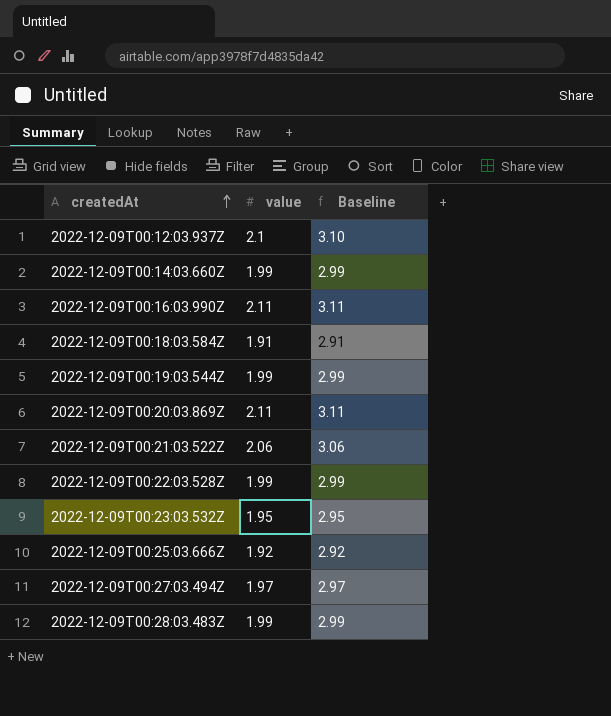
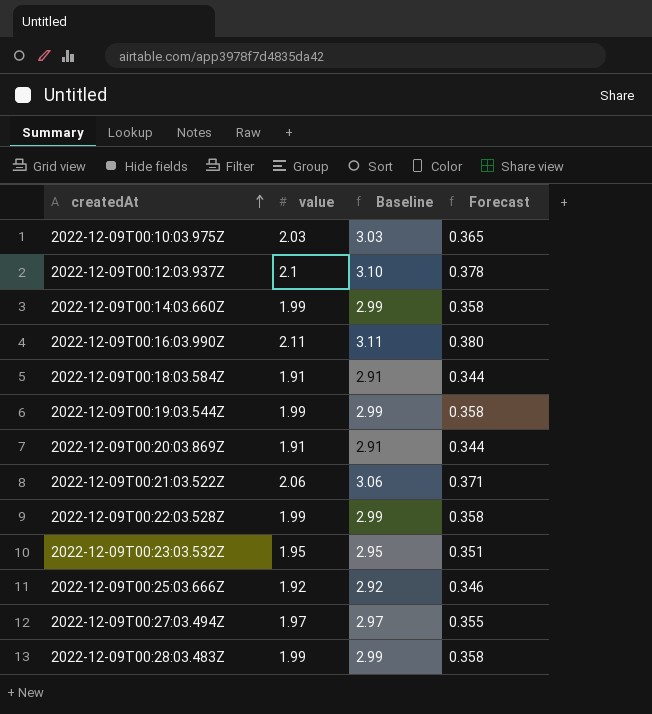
column Forecast | formula: none -> [value] * 0.18
row 2022-12-09T00:10:03.975Z: none -> 2.03 | 3.03 | 0.365
2022-12-09T00:20:03.869Z | value: 2.11 -> 1.91
2022-12-09T00:20:03.869Z | Baseline: 3.11 -> 2.91

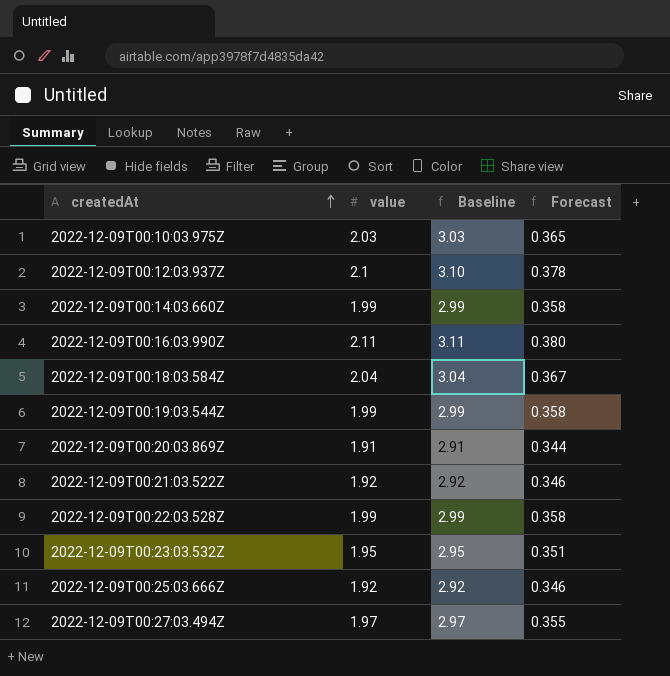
row 2022-12-09T00:28:03.483Z: 1.99 | 2.99 | 0.358 -> none
2022-12-09T00:18:03.584Z | value: 1.91 -> 2.04
2022-12-09T00:18:03.584Z | Baseline: 2.91 -> 3.04
2022-12-09T00:18:03.584Z | Forecast: 0.344 -> 0.367
2022-12-09T00:21:03.522Z | value: 2.06 -> 1.92
2022-12-09T00:21:03.522Z | Baseline: 3.06 -> 2.92
2022-12-09T00:21:03.522Z | Forecast: 0.371 -> 0.346

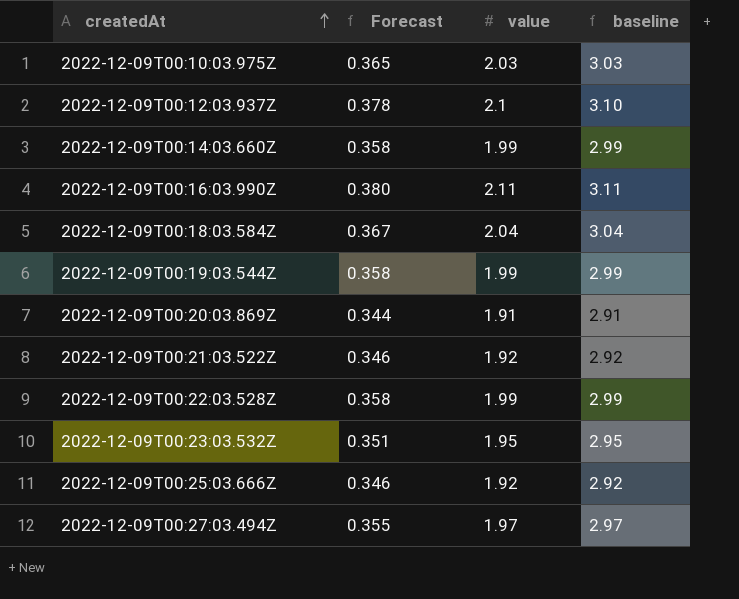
column Forecast | position: 4 -> 2
column name: Baseline -> baseline

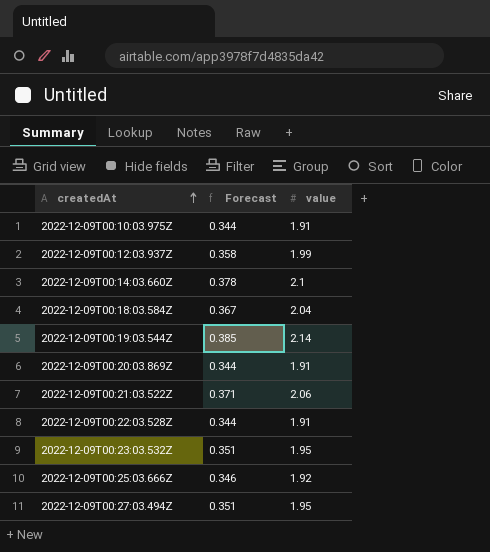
column baseline | formula: [value] + 1 -> none
row 2022-12-09T00:16:03.990Z: 0.380 | 2.11 | 3.11 -> none
2022-12-09T00:10:03.975Z | Forecast: 0.365 -> 0.344
2022-12-09T00:10:03.975Z | value: 2.03 -> 1.91
2022-12-09T00:12:03.937Z | Forecast: 0.378 -> 0.358
2022-12-09T00:12:03.937Z | value: 2.1 -> 1.99
2022-12-09T00:14:03.660Z | Forecast: 0.358 -> 0.378
2022-12-09T00:14:03.660Z | value: 1.99 -> 2.1
2022-12-09T00:19:03.544Z | Forecast: 0.358 -> 0.385
2022-12-09T00:19:03.544Z | value: 1.99 -> 2.14
2022-12-09T00:21:03.522Z | Forecast: 0.346 -> 0.371
2022-12-09T00:21:03.522Z | value: 1.92 -> 2.06
2022-12-09T00:22:03.528Z | Forecast: 0.358 -> 0.344
2022-12-09T00:22:03.528Z | value: 1.99 -> 1.91
2022-12-09T00:27:03.494Z | Forecast: 0.355 -> 0.351
2022-12-09T00:27:03.494Z | value: 1.97 -> 1.95

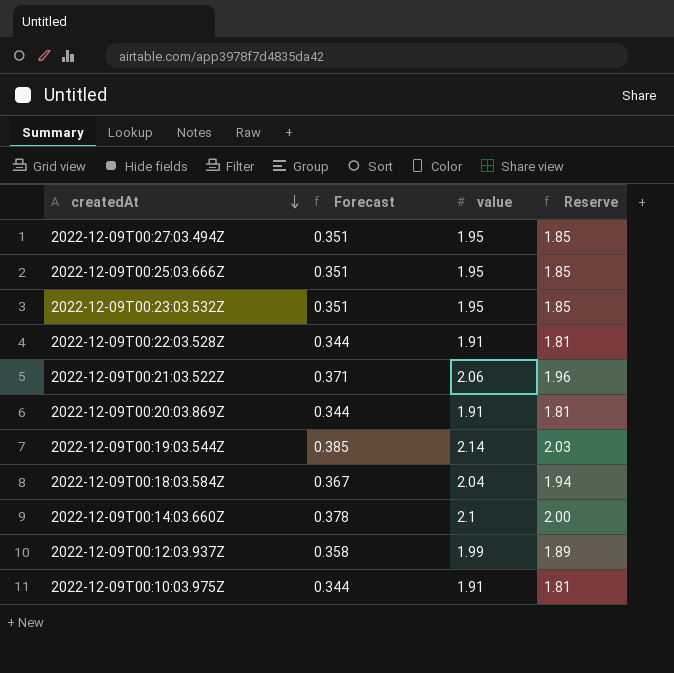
row order: createdAt ascending -> createdAt descending
column Reserve | formula: none -> [value] * 0.95
2022-12-09T00:25:03.666Z | Forecast: 0.346 -> 0.351
2022-12-09T00:25:03.666Z | value: 1.92 -> 1.95

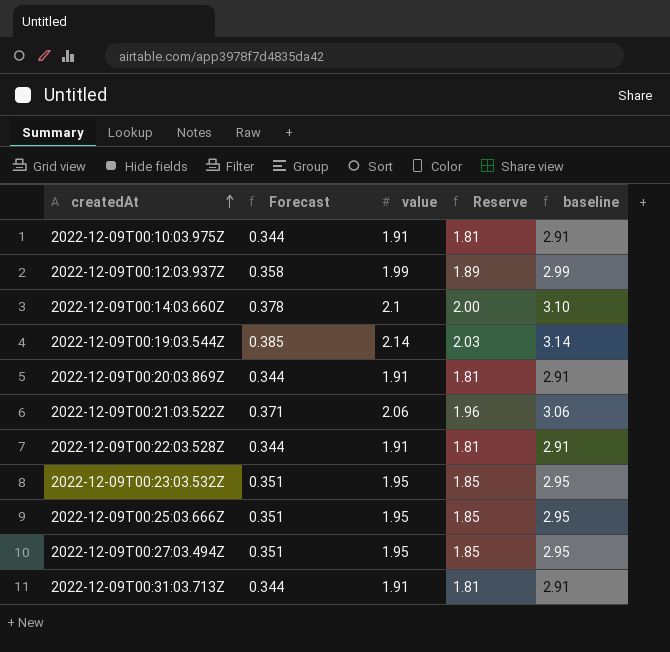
row order: createdAt descending -> createdAt ascending
column baseline | formula: none -> [value] + 1
row 2022-12-09T00:18:03.584Z: 0.367 | 2.04 | 1.94 -> none
row 2022-12-09T00:31:03.713Z: none -> 0.344 | 1.91 | 1.81 | 2.91

